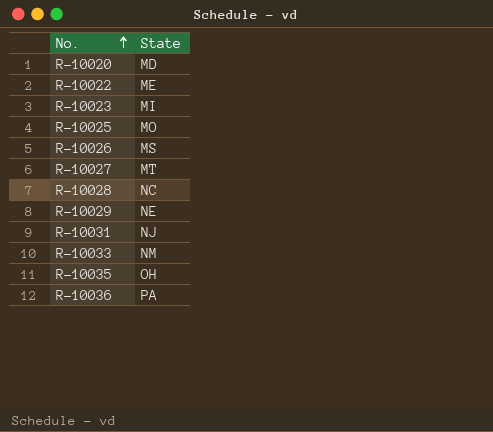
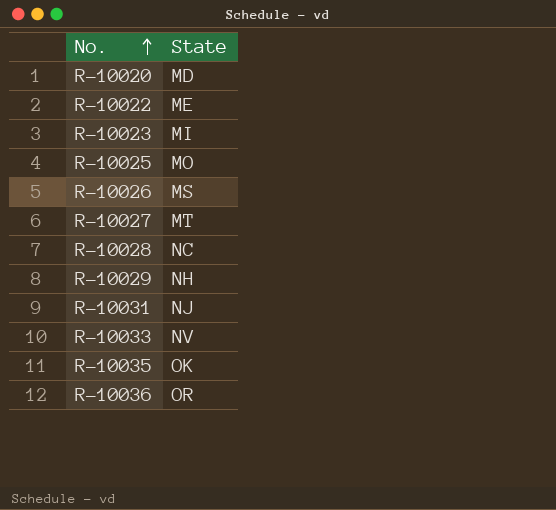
R-10029 | State: NE -> NH
R-10033 | State: NM -> NV
R-10035 | State: OH -> OK
R-10036 | State: PA -> OR

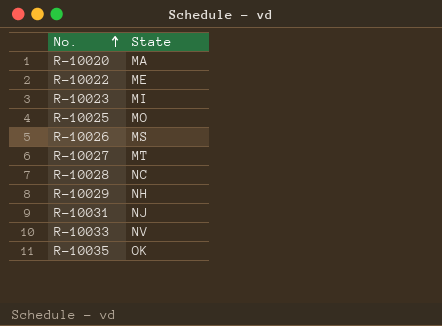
row R-10036: OR -> none
R-10020 | State: MD -> MA

